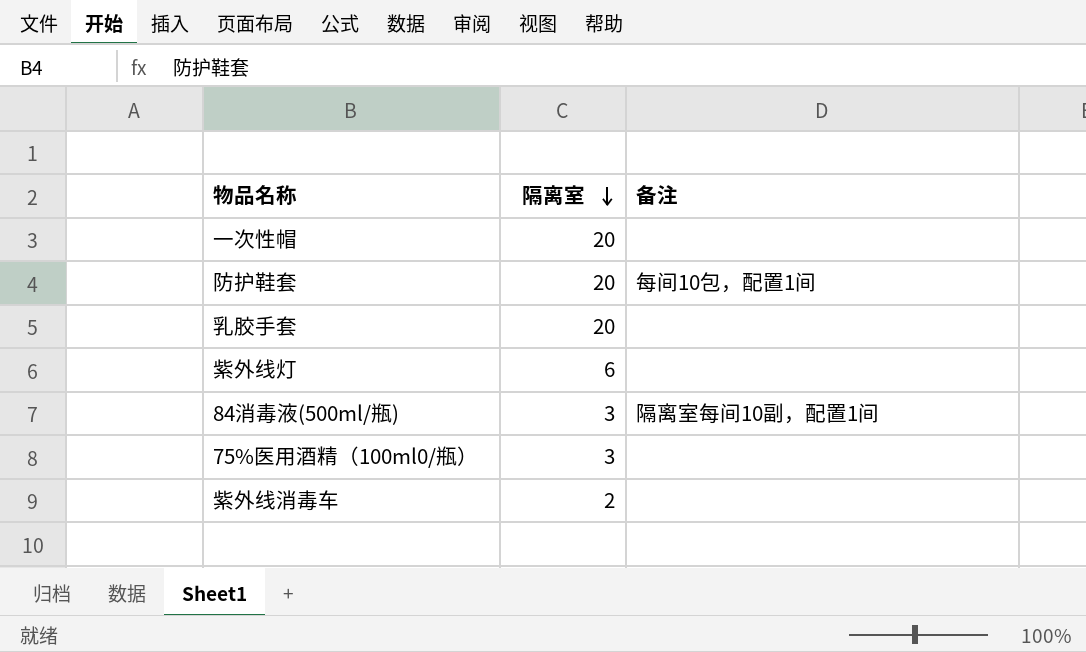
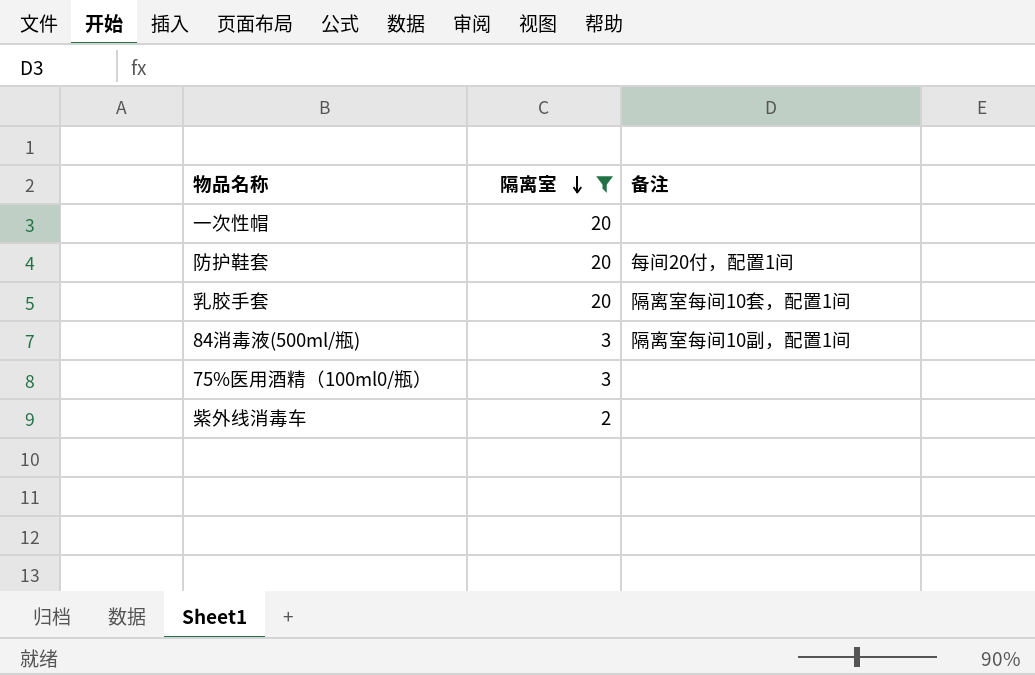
filter: none -> 隔离室 != 6
防护鞋套 | 备注: 每间10包，配置1间 -> 每间20付，配置1间
乳胶手套 | 备注: none -> 隔离室每间10套，配置1间

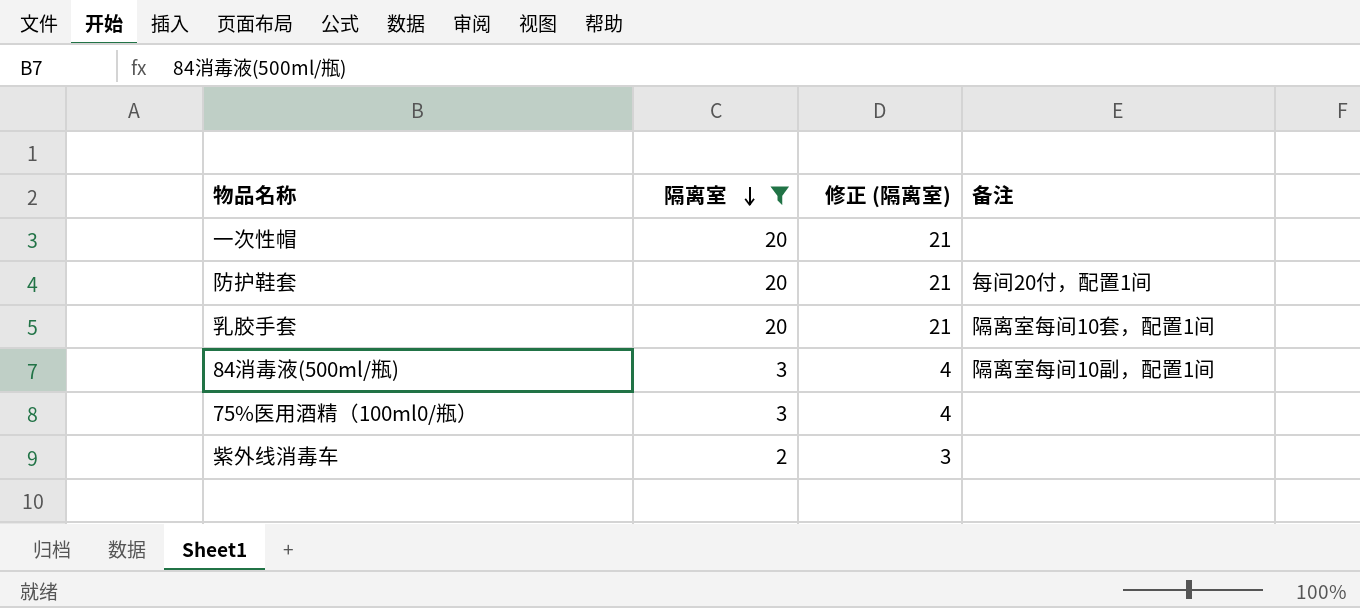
column 修正 (隔离室) | formula: none -> [隔离室] + 1

